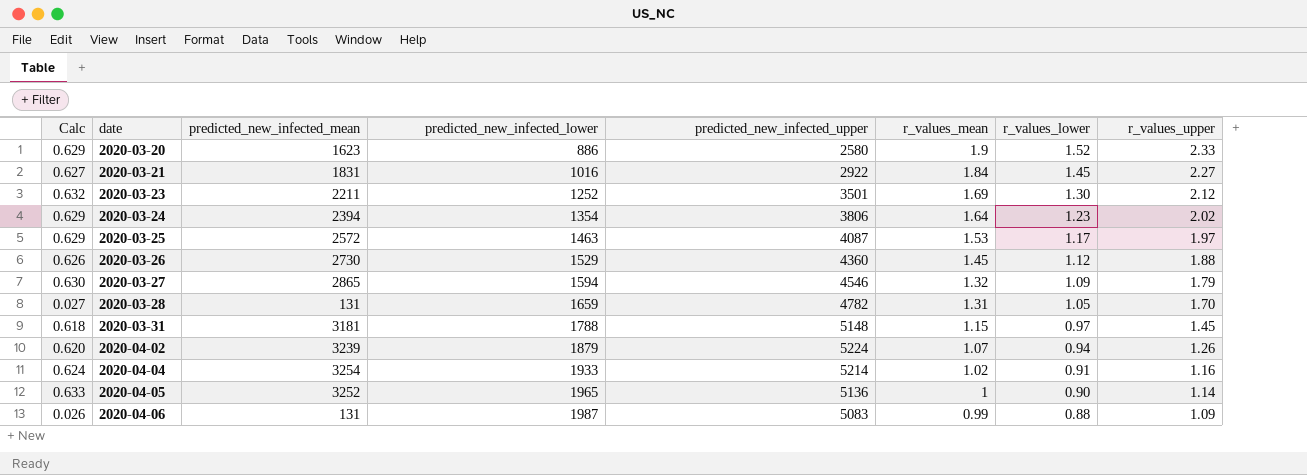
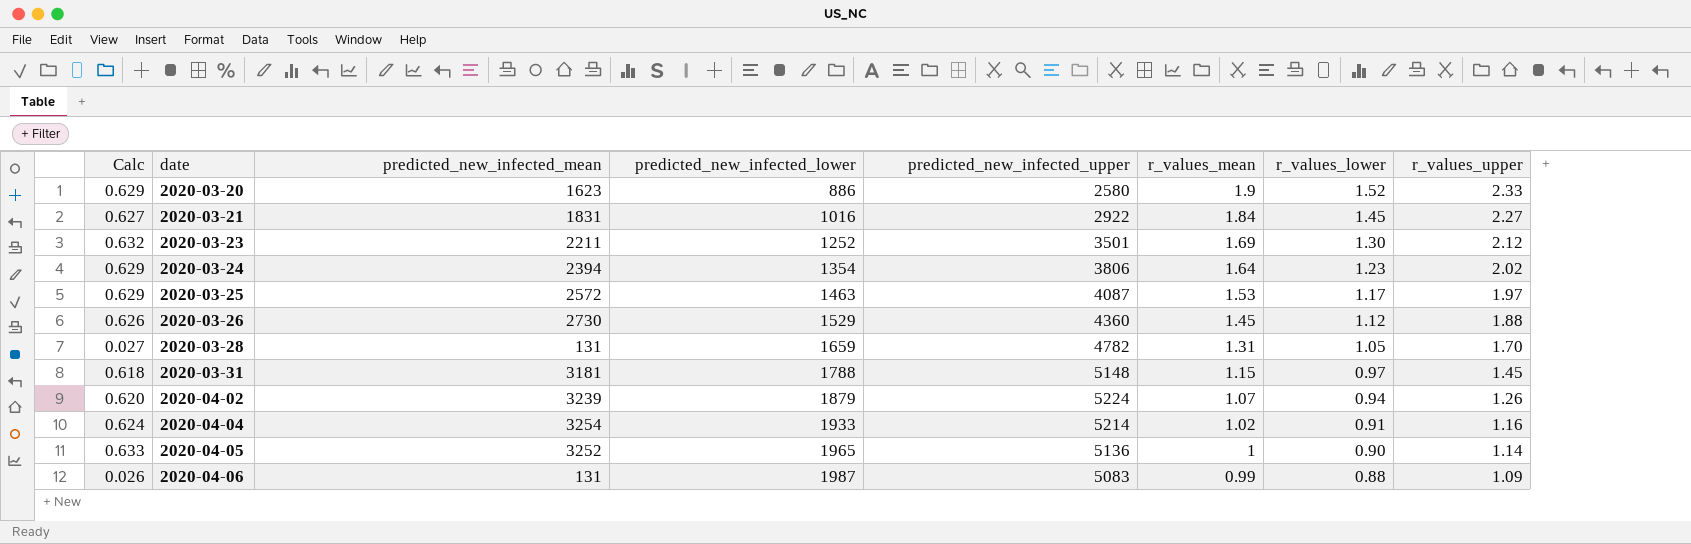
row 2020-03-27: 0.630 | 2865 | 1594 | 4546 | 1.32 | 1.09 | 1.79 -> none

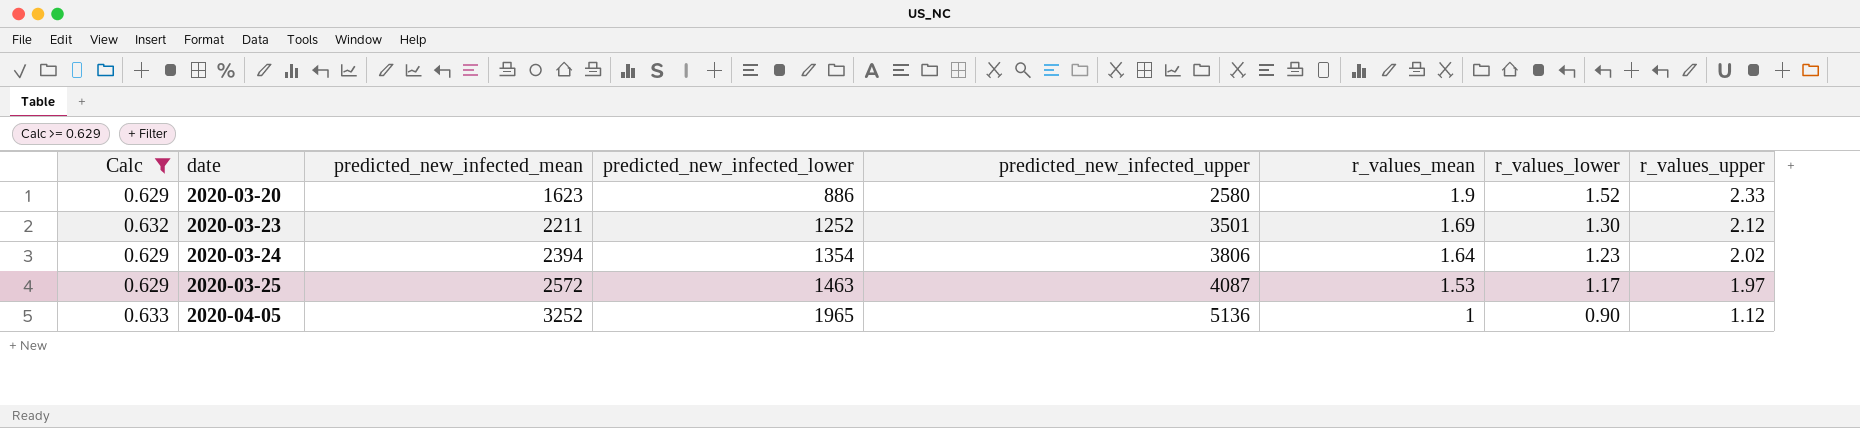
filter: none -> Calc >= 0.629
2020-04-05 | r_values_upper: 1.14 -> 1.12

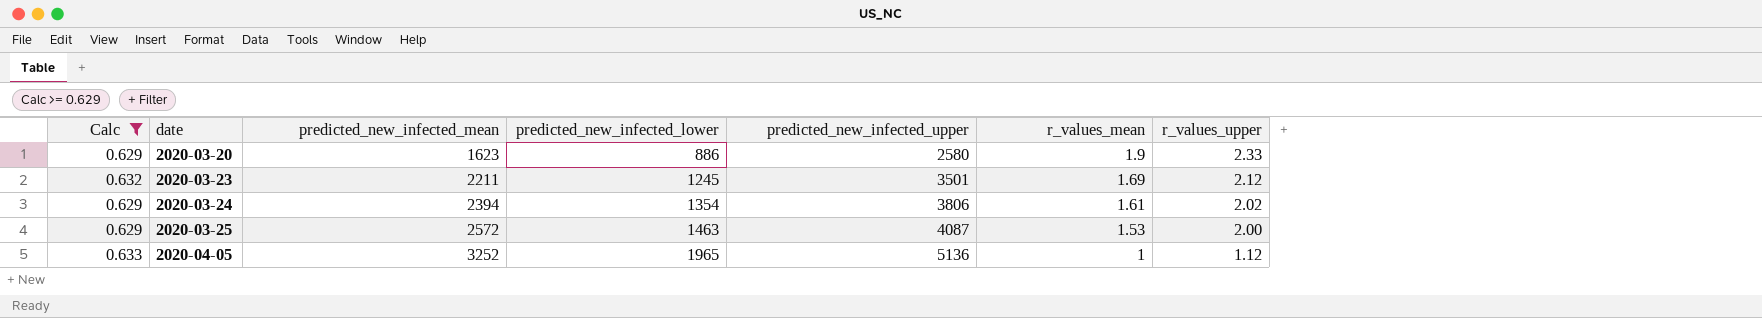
column r_values_lower | position: 7 -> none
2020-03-23 | predicted_new_infected_lower: 1252 -> 1245
2020-03-24 | r_values_mean: 1.64 -> 1.61
2020-03-25 | r_values_upper: 1.97 -> 2.00

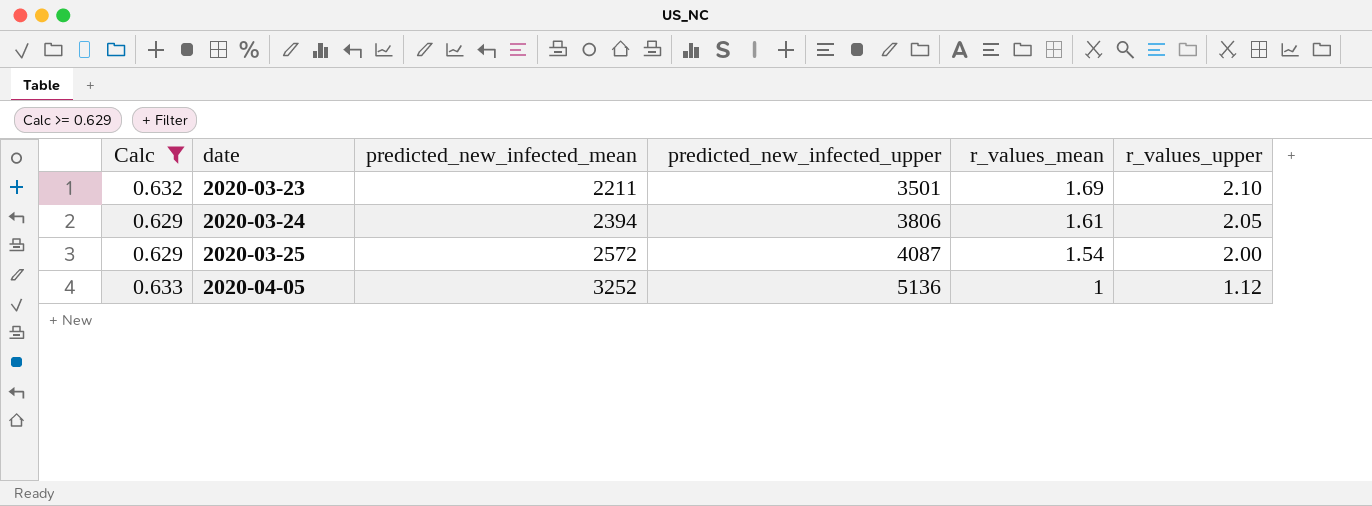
column predicted_new_infected_lower | position: 4 -> none
row 2020-03-20: 0.629 | 1623 | 886 | 2580 | 1.9 | 2.33 -> none
2020-03-23 | r_values_upper: 2.12 -> 2.10
2020-03-24 | r_values_upper: 2.02 -> 2.05
2020-03-25 | r_values_mean: 1.53 -> 1.54

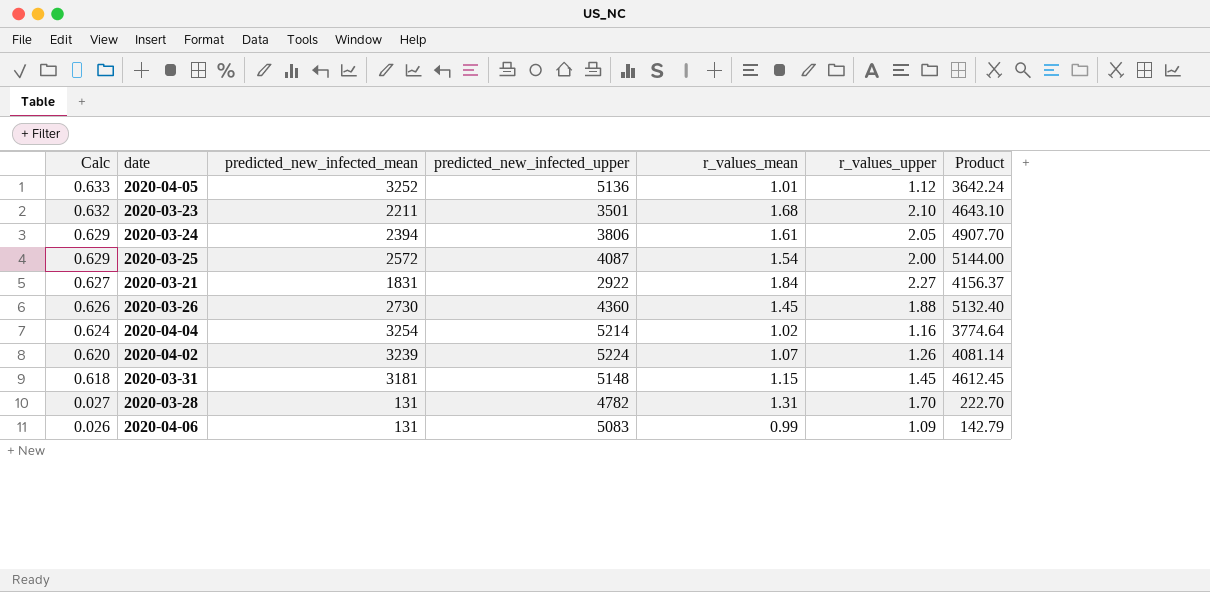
filter: Calc >= 0.629 -> none
row order: date ascending -> Calc descending
column Product | formula: none -> [predicted_new_infected_mean] * [r_values_upper]
2020-04-05 | r_values_mean: 1 -> 1.01
2020-03-23 | r_values_mean: 1.69 -> 1.68

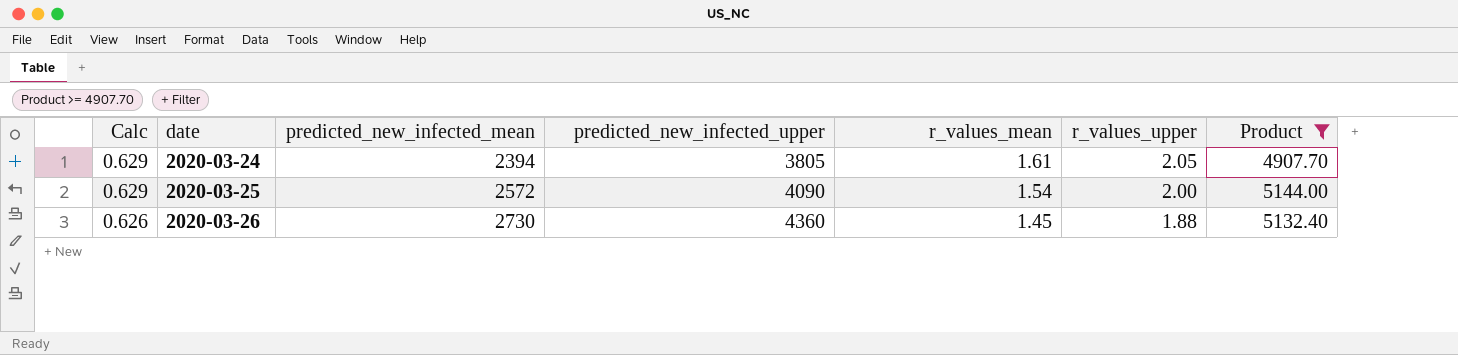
filter: none -> Product >= 4907.70
2020-03-24 | predicted_new_infected_upper: 3806 -> 3805
2020-03-25 | predicted_new_infected_upper: 4087 -> 4090

